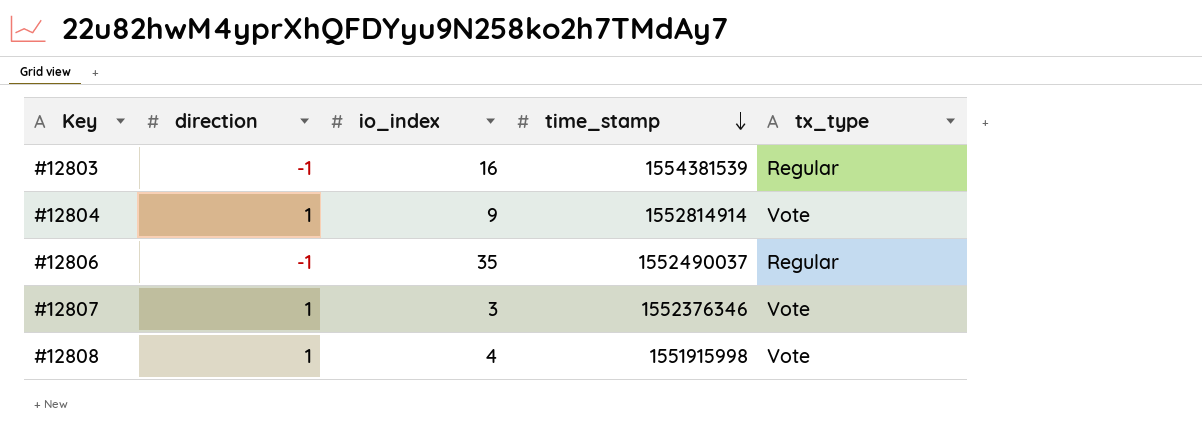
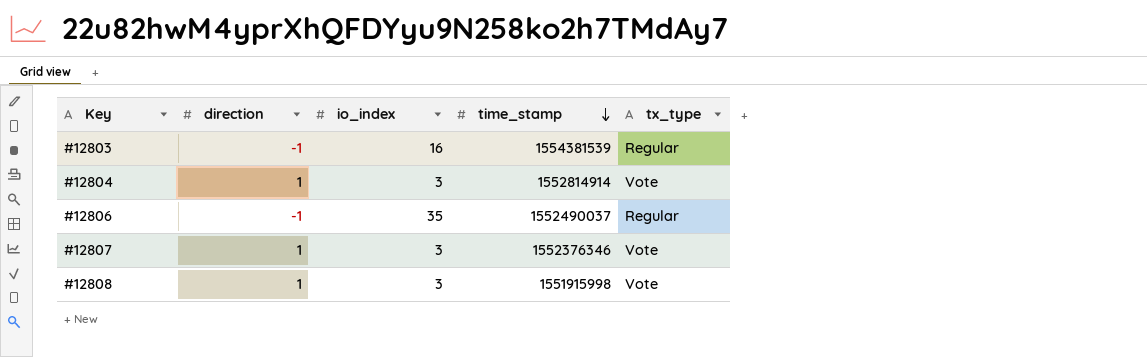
#12804 | io_index: 9 -> 3
#12808 | io_index: 4 -> 3

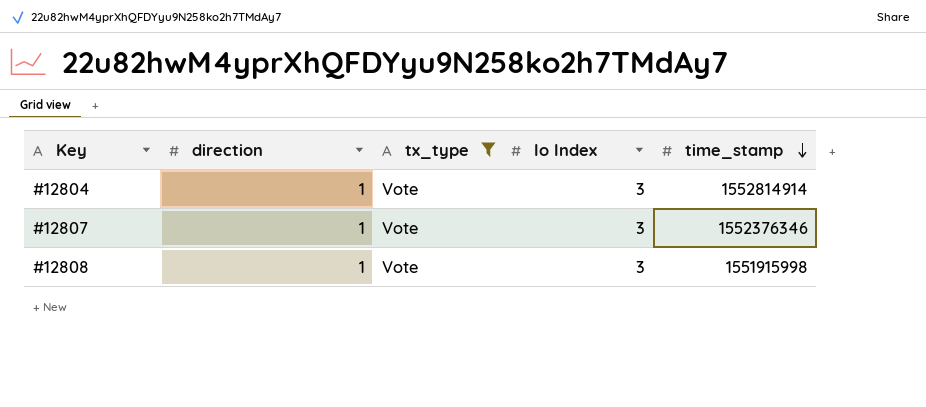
filter: none -> tx_type = Vote
column tx_type | position: 5 -> 3
column name: io_index -> Io Index

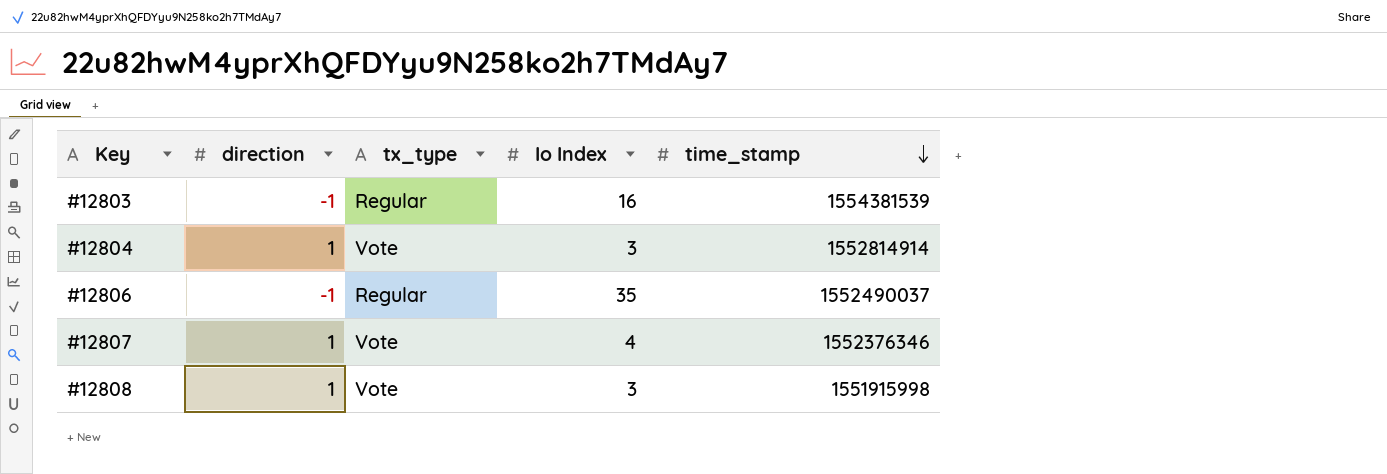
filter: tx_type = Vote -> none
#12807 | Io Index: 3 -> 4

